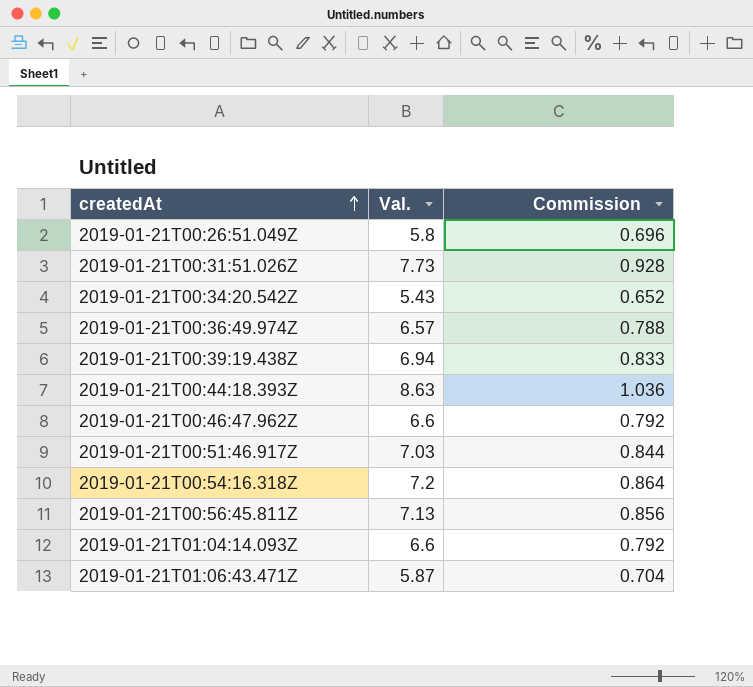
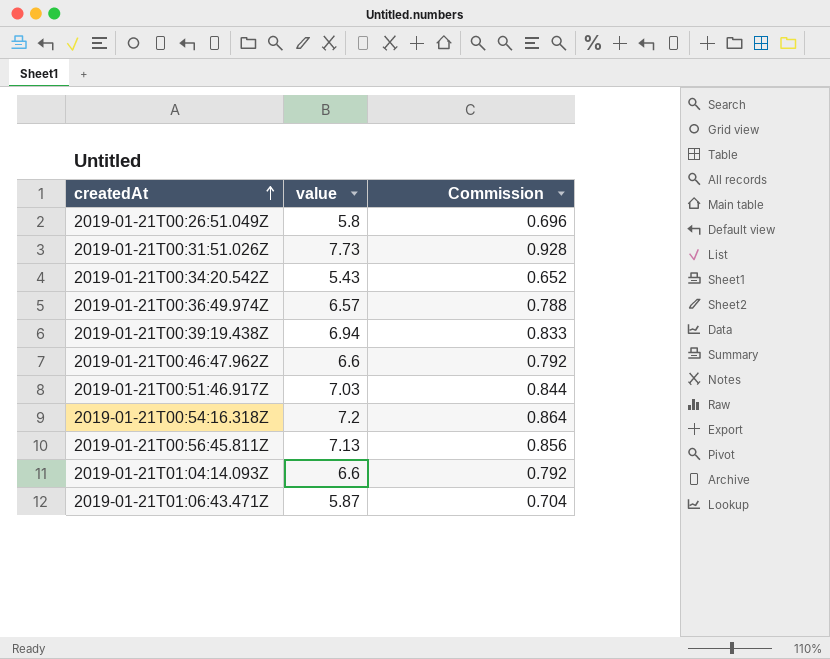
column name: Val. -> value
row 2019-01-21T00:44:18.393Z: 8.63 | 1.036 -> none

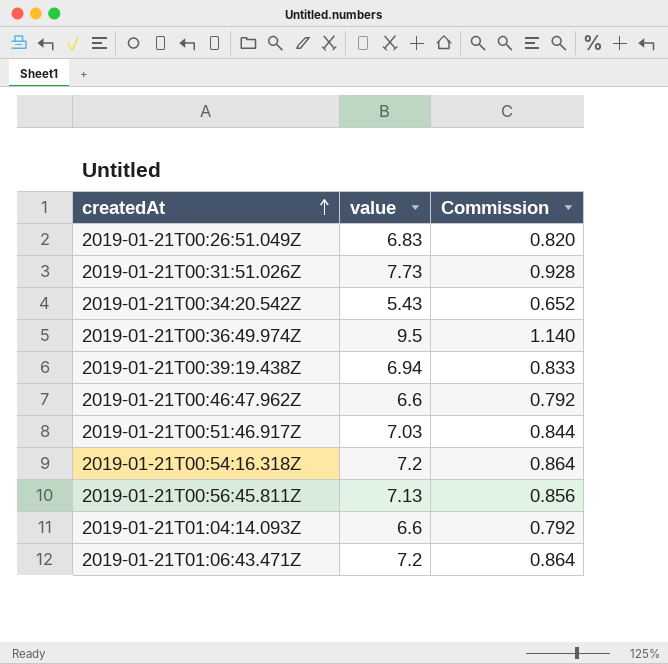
2019-01-21T00:26:51.049Z | value: 5.8 -> 6.83
2019-01-21T00:26:51.049Z | Commission: 0.696 -> 0.820
2019-01-21T00:36:49.974Z | value: 6.57 -> 9.5
2019-01-21T00:36:49.974Z | Commission: 0.788 -> 1.140
2019-01-21T01:06:43.471Z | value: 5.87 -> 7.2
2019-01-21T01:06:43.471Z | Commission: 0.704 -> 0.864

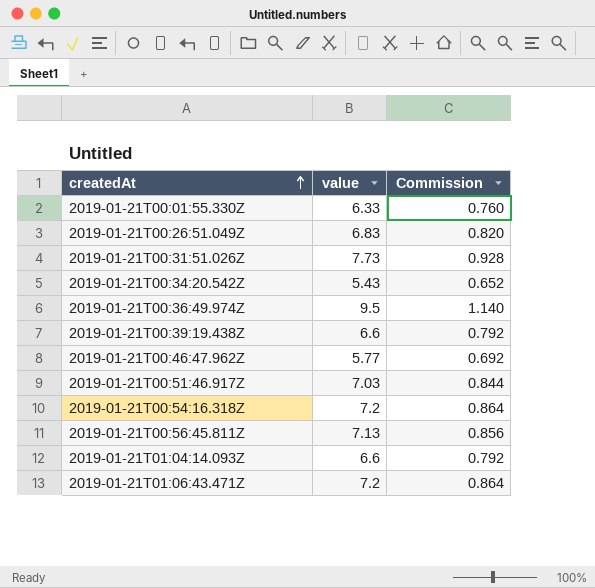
row 2019-01-21T00:01:55.330Z: none -> 6.33 | 0.760
2019-01-21T00:39:19.438Z | value: 6.94 -> 6.6
2019-01-21T00:39:19.438Z | Commission: 0.833 -> 0.792
2019-01-21T00:46:47.962Z | value: 6.6 -> 5.77
2019-01-21T00:46:47.962Z | Commission: 0.792 -> 0.692

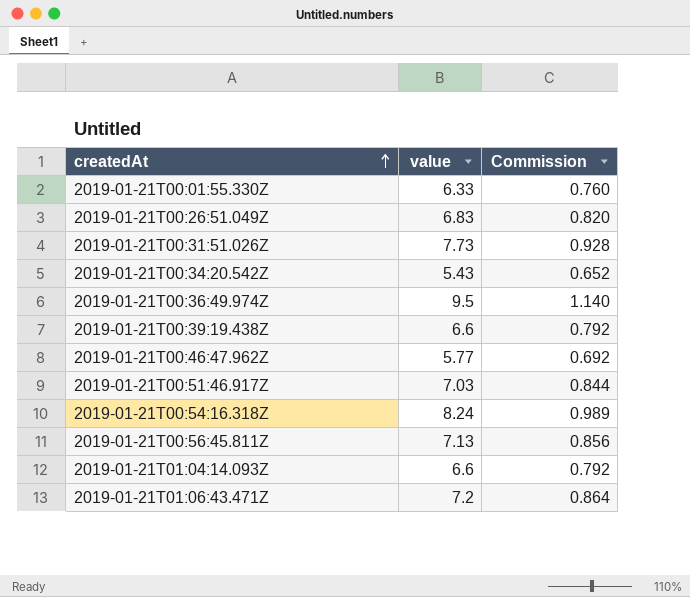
2019-01-21T00:54:16.318Z | value: 7.2 -> 8.24
2019-01-21T00:54:16.318Z | Commission: 0.864 -> 0.989

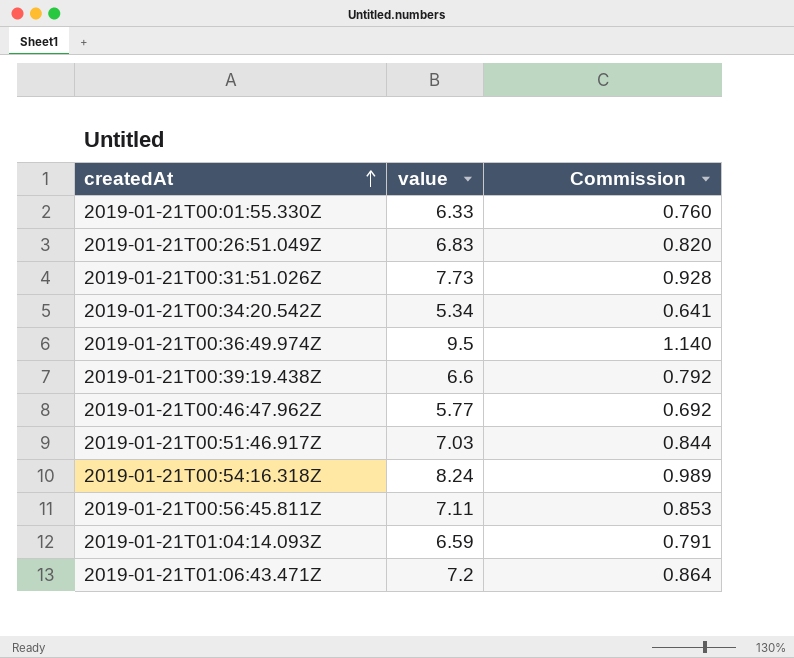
2019-01-21T00:34:20.542Z | value: 5.43 -> 5.34
2019-01-21T00:34:20.542Z | Commission: 0.652 -> 0.641
2019-01-21T00:56:45.811Z | value: 7.13 -> 7.11
2019-01-21T00:56:45.811Z | Commission: 0.856 -> 0.853
2019-01-21T01:04:14.093Z | value: 6.6 -> 6.59
2019-01-21T01:04:14.093Z | Commission: 0.792 -> 0.791

